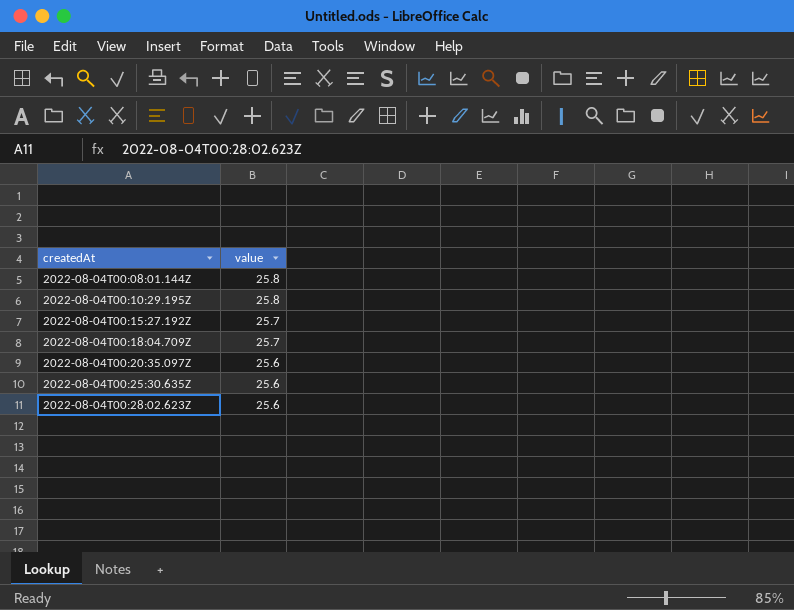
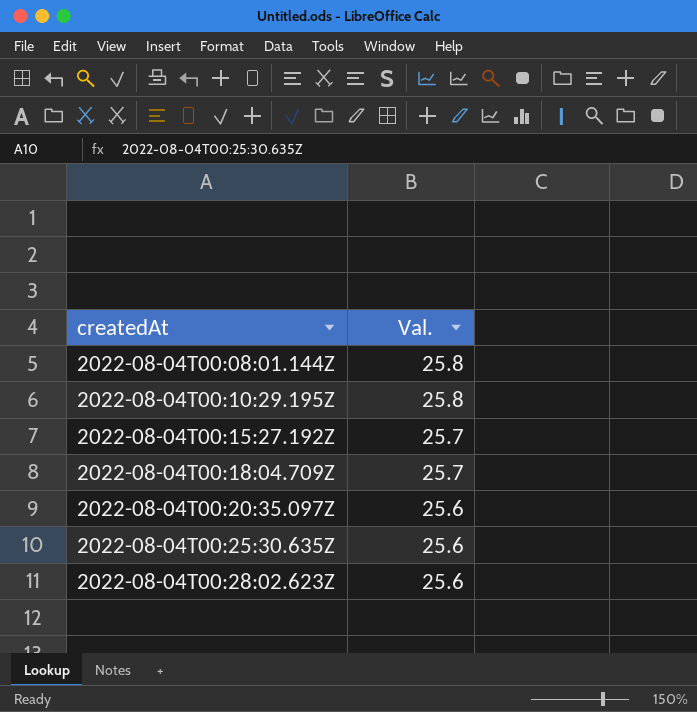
column name: value -> Val.

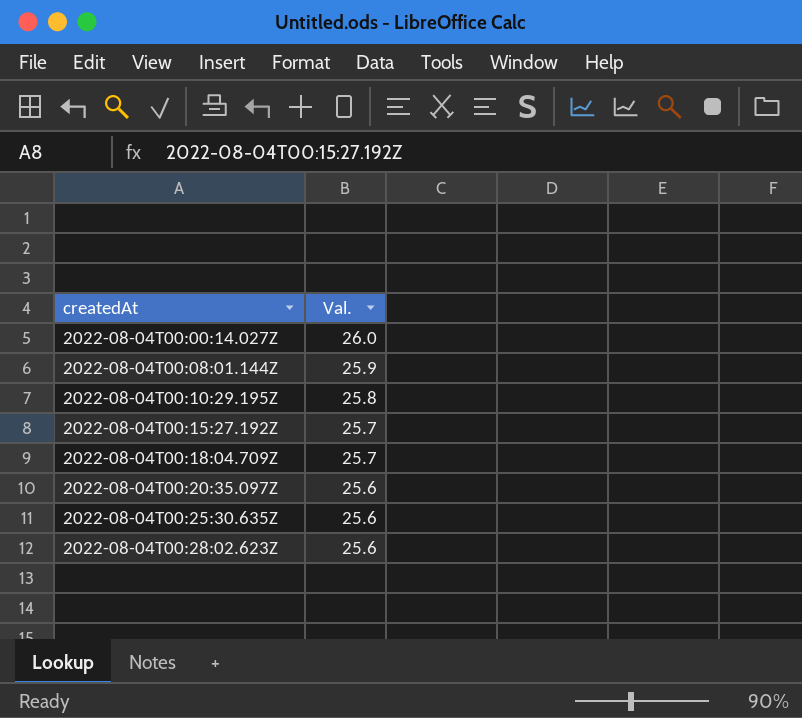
row 2022-08-04T00:00:14.027Z: none -> 26.0
2022-08-04T00:08:01.144Z | Val.: 25.8 -> 25.9

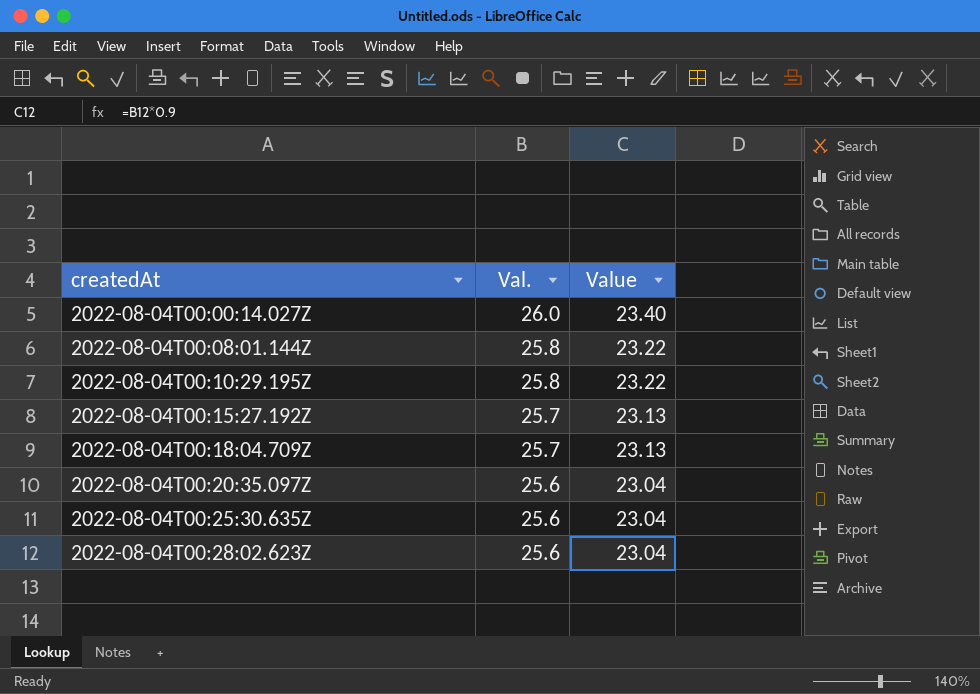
column Value | formula: none -> [Val.] * 0.9
2022-08-04T00:08:01.144Z | Val.: 25.9 -> 25.8

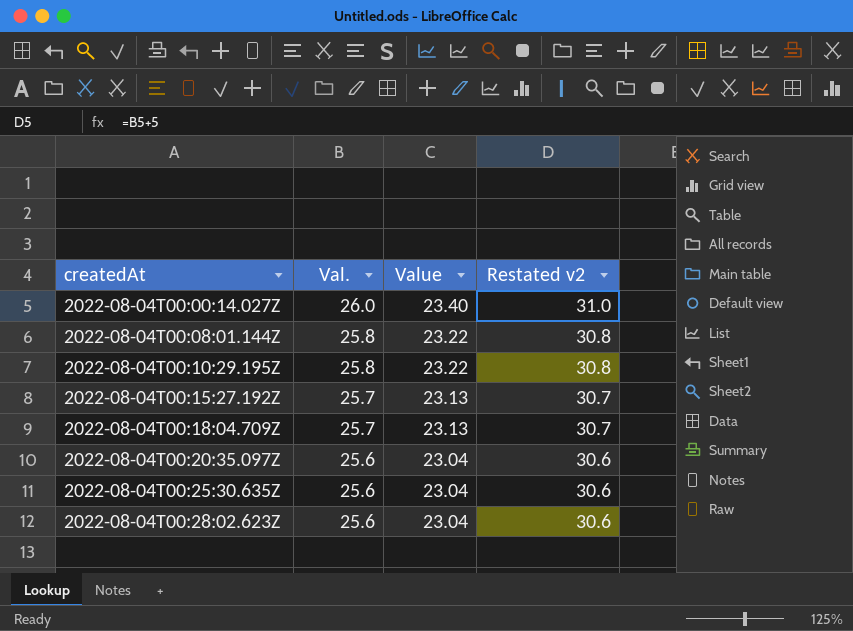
column Restated v2 | formula: none -> [Val.] + 5

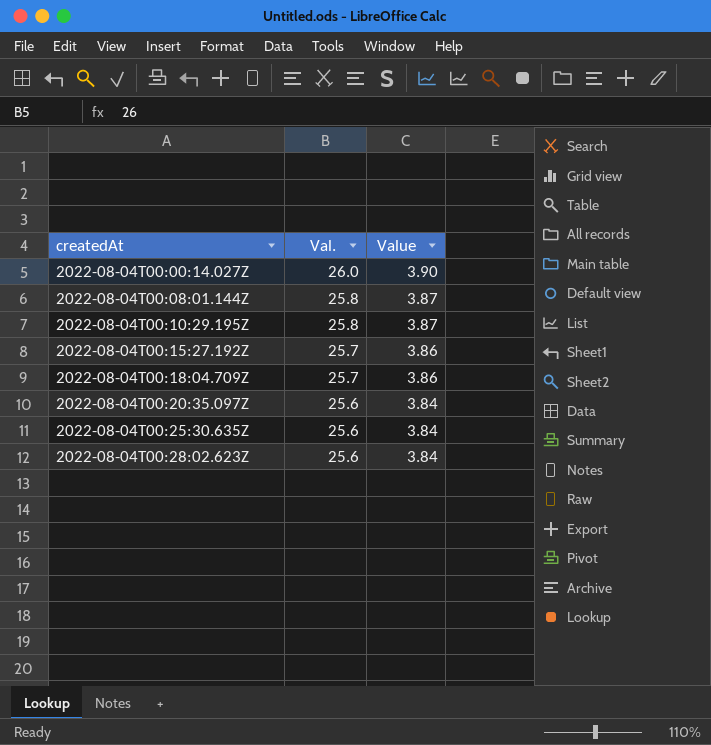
column Restated v2 | formula: [Val.] + 5 -> none
column Value | formula: [Val.] * 0.9 -> [Val.] * 0.15

